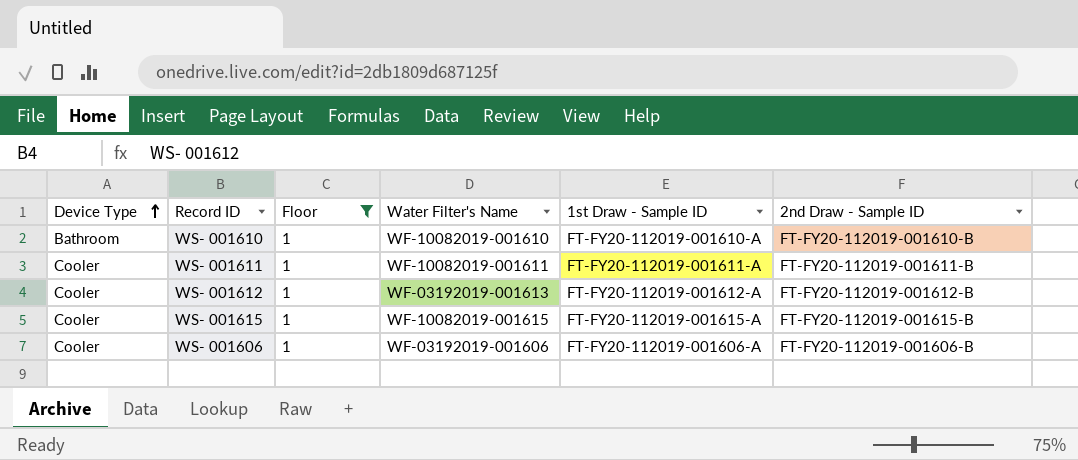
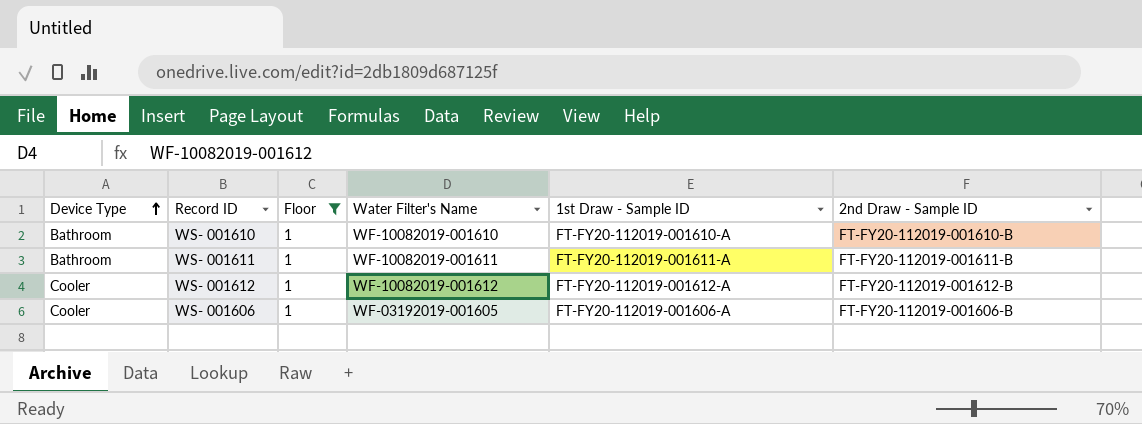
row WS- 001615: Cooler | 1 | WF-10082019-001615 | FT-FY20-112019-001615-A | FT-FY20-112019-001615-B -> none
WS- 001611 | Device Type: Cooler -> Bathroom
WS- 001612 | Water Filter's Name: WF-03192019-001613 -> WF-10082019-001612
WS- 001606 | Water Filter's Name: WF-03192019-001606 -> WF-03192019-001605

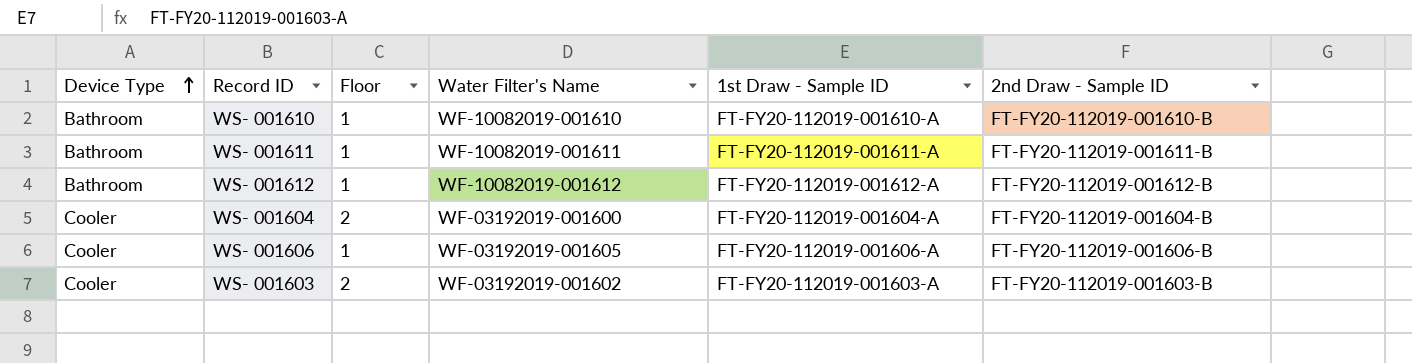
filter: Floor = 1 -> none
WS- 001612 | Device Type: Cooler -> Bathroom

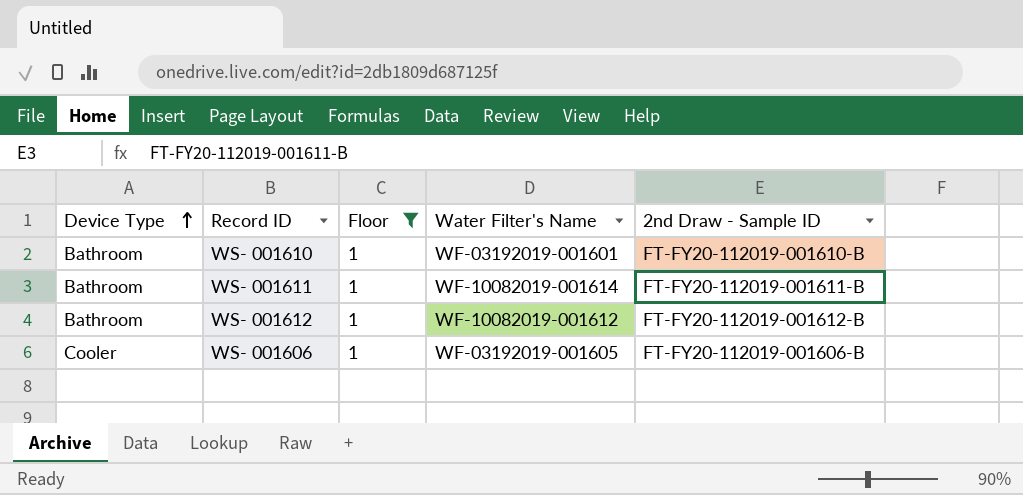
filter: none -> Floor = 1
column 1st Draw - Sample ID | position: 5 -> none
WS- 001610 | Water Filter's Name: WF-10082019-001610 -> WF-03192019-001601
WS- 001611 | Water Filter's Name: WF-10082019-001611 -> WF-10082019-001614

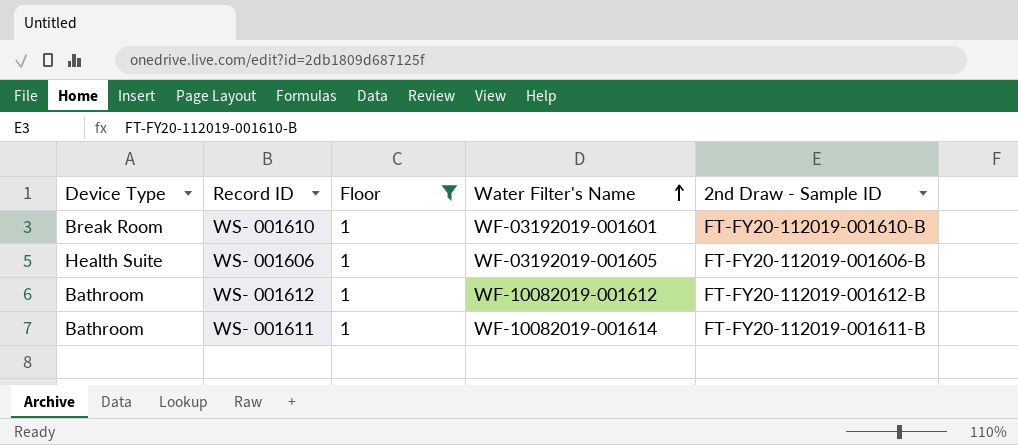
row order: Device Type ascending -> Water Filter's Name ascending
WS- 001610 | Device Type: Bathroom -> Break Room
WS- 001606 | Device Type: Cooler -> Health Suite

